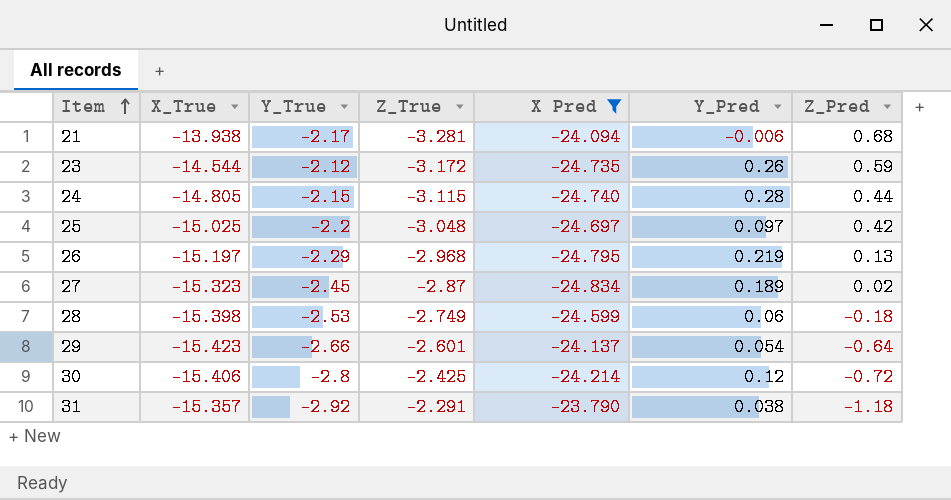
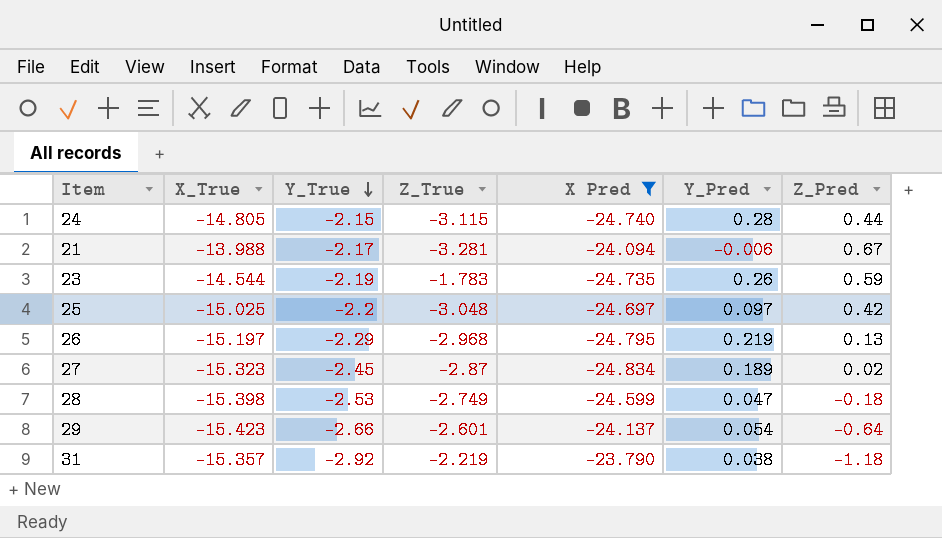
row order: Item ascending -> Y_True descending
row 30: -15.406 | -2.8 | -2.425 | -24.214 | 0.12 | -0.72 -> none
21 | X_True: -13.938 -> -13.988
21 | Z_Pred: 0.68 -> 0.67
23 | Y_True: -2.12 -> -2.19
23 | Z_True: -3.172 -> -1.783
28 | Y_Pred: 0.06 -> 0.047
31 | Z_True: -2.291 -> -2.219

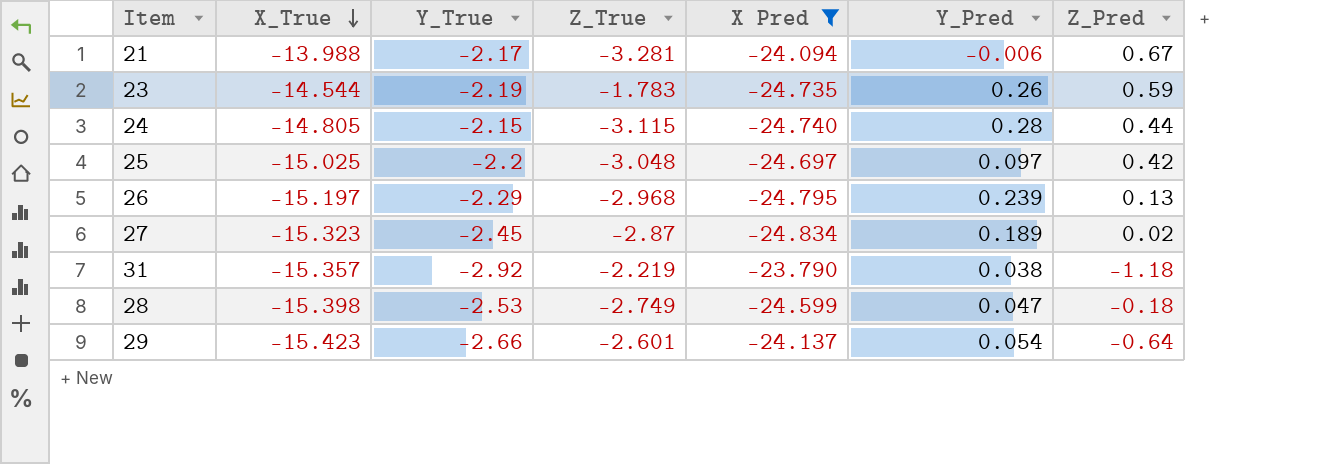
row order: Y_True descending -> X_True descending
26 | Y_Pred: 0.219 -> 0.239

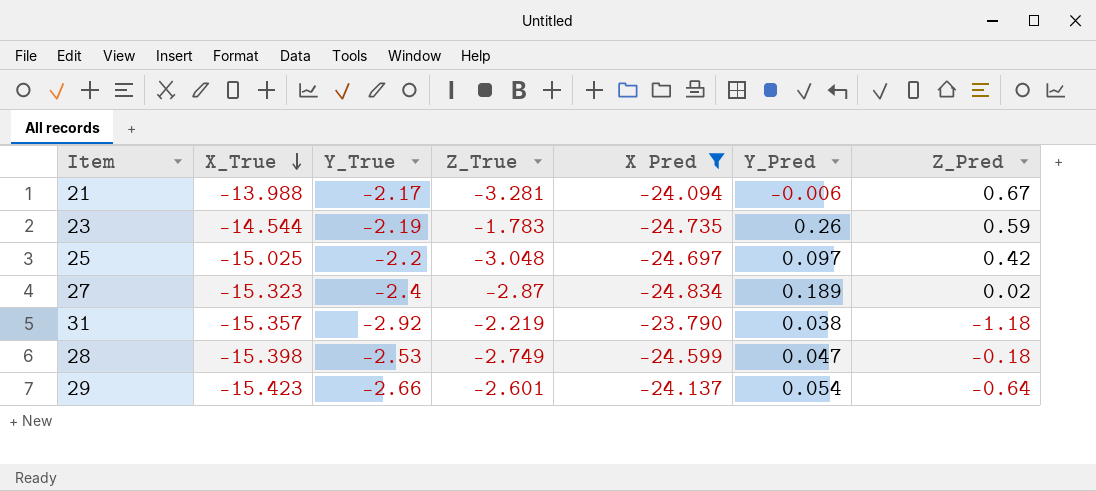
row 24: -14.805 | -2.15 | -3.115 | -24.740 | 0.28 | 0.44 -> none
row 26: -15.197 | -2.29 | -2.968 | -24.795 | 0.239 | 0.13 -> none
27 | Y_True: -2.45 -> -2.4

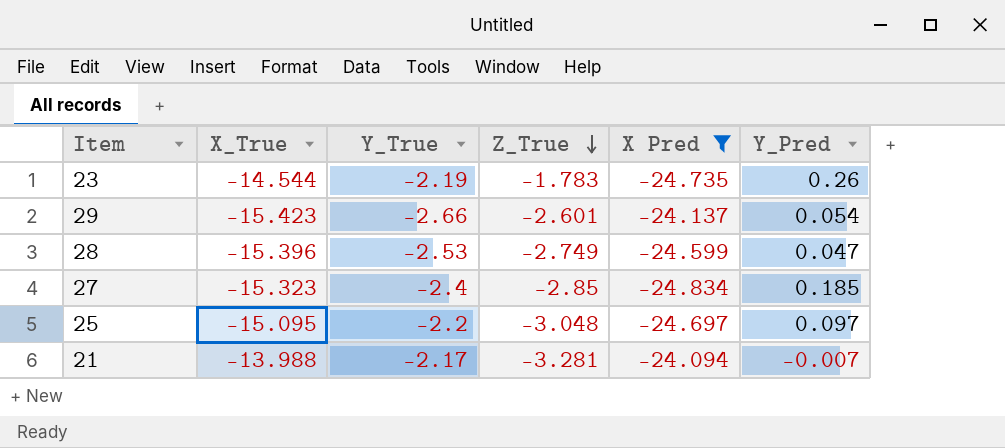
row order: X_True descending -> Z_True descending
column Z_Pred | position: 7 -> none
row 31: -15.357 | -2.92 | -2.219 | -23.790 | 0.038 | -1.18 -> none
28 | X_True: -15.398 -> -15.396
27 | Z_True: -2.87 -> -2.85
27 | Y_Pred: 0.189 -> 0.185
25 | X_True: -15.025 -> -15.095
21 | Y_Pred: -0.006 -> -0.007

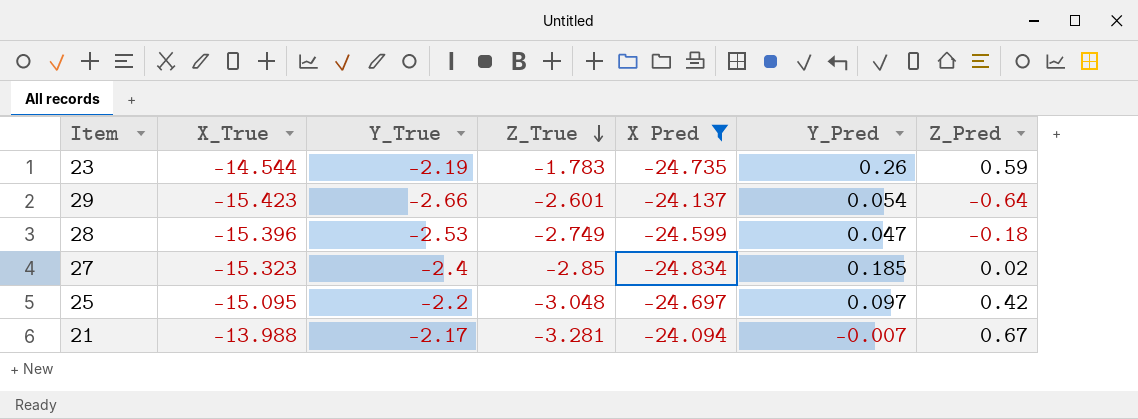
column Z_Pred | position: none -> 7

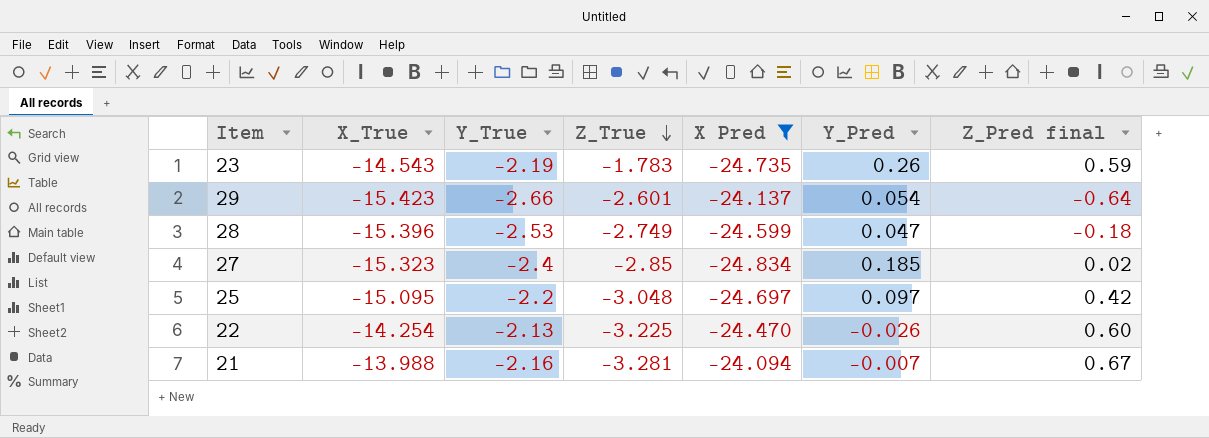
column name: Z_Pred -> Z_Pred final
23 | X_True: -14.544 -> -14.543
row 22: none -> -14.254 | -2.13 | -3.225 | -24.470 | -0.026 | 0.60
21 | Y_True: -2.17 -> -2.16

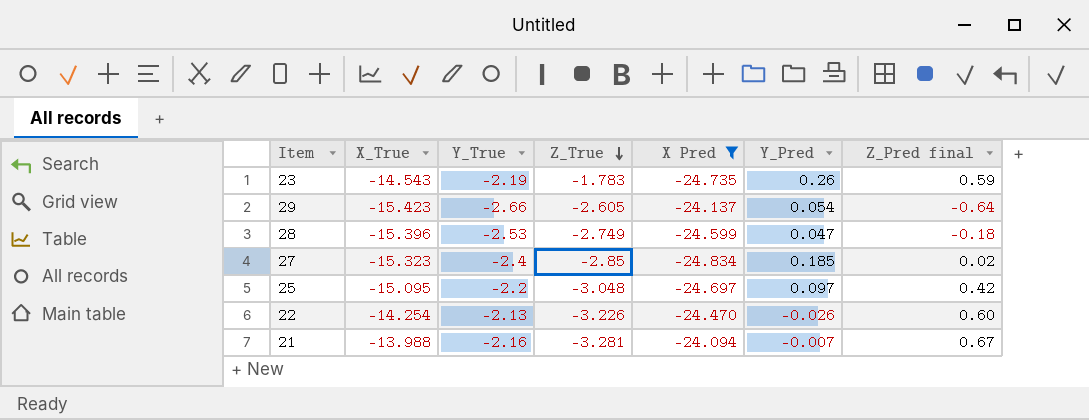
29 | Z_True: -2.601 -> -2.605
22 | Z_True: -3.225 -> -3.226

